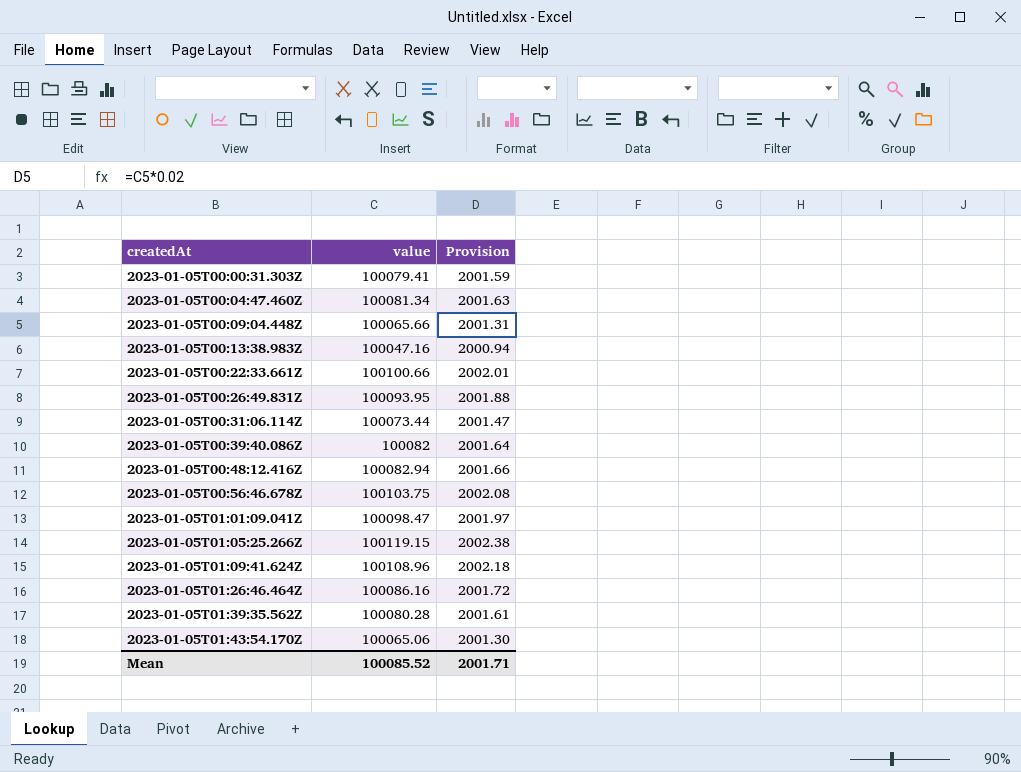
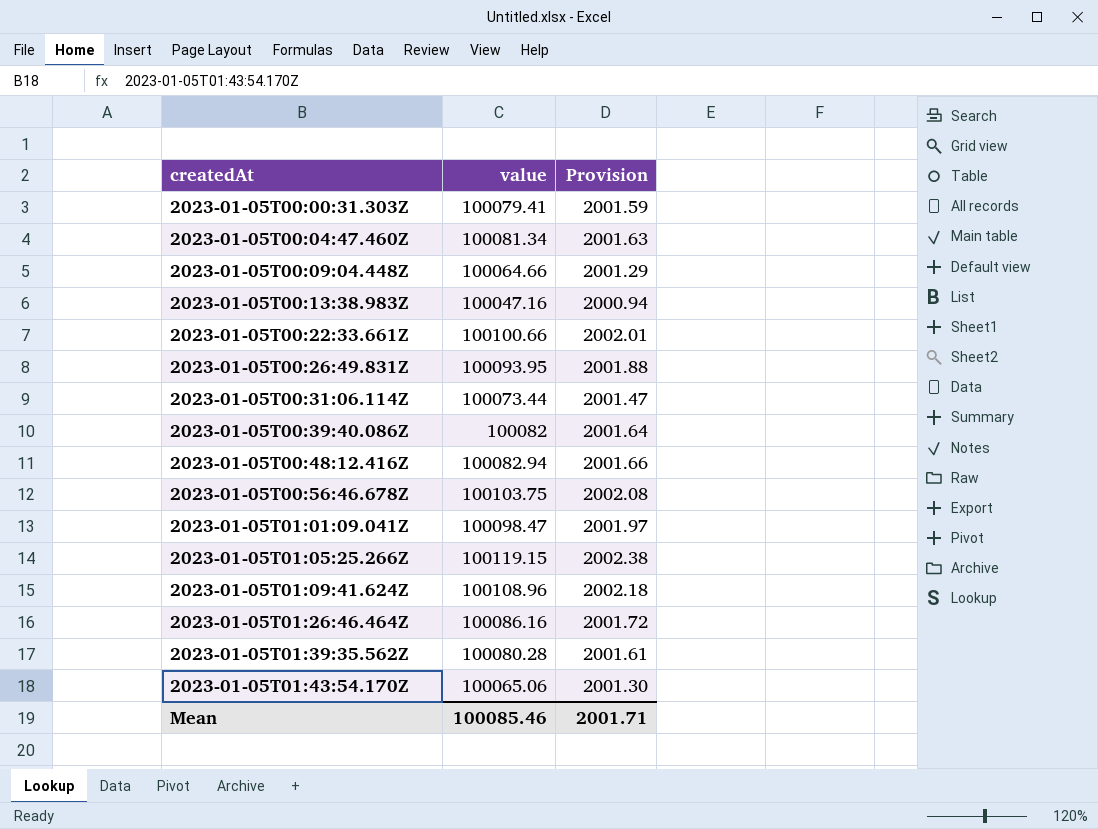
2023-01-05T00:09:04.448Z | value: 100065.66 -> 100064.66
2023-01-05T00:09:04.448Z | Provision: 2001.31 -> 2001.29
Mean | value: 100085.52 -> 100085.46

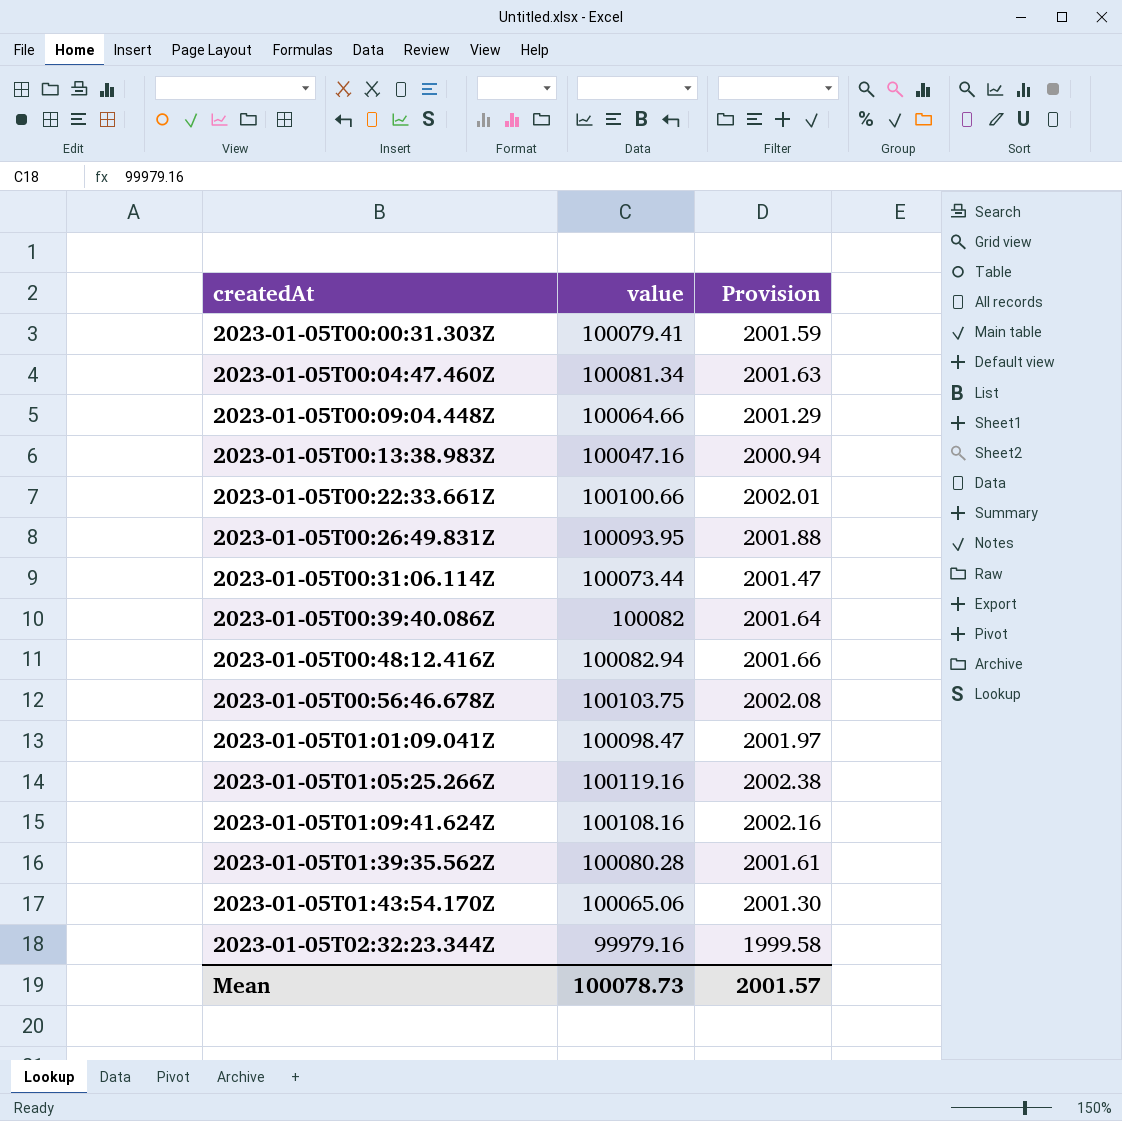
row 2023-01-05T01:26:46.464Z: 100086.16 | 2001.72 -> none
2023-01-05T01:05:25.266Z | value: 100119.15 -> 100119.16
2023-01-05T01:09:41.624Z | value: 100108.96 -> 100108.16
2023-01-05T01:09:41.624Z | Provision: 2002.18 -> 2002.16
row 2023-01-05T02:32:23.344Z: none -> 99979.16 | 1999.58
Mean | value: 100085.46 -> 100078.73
Mean | Provision: 2001.71 -> 2001.57

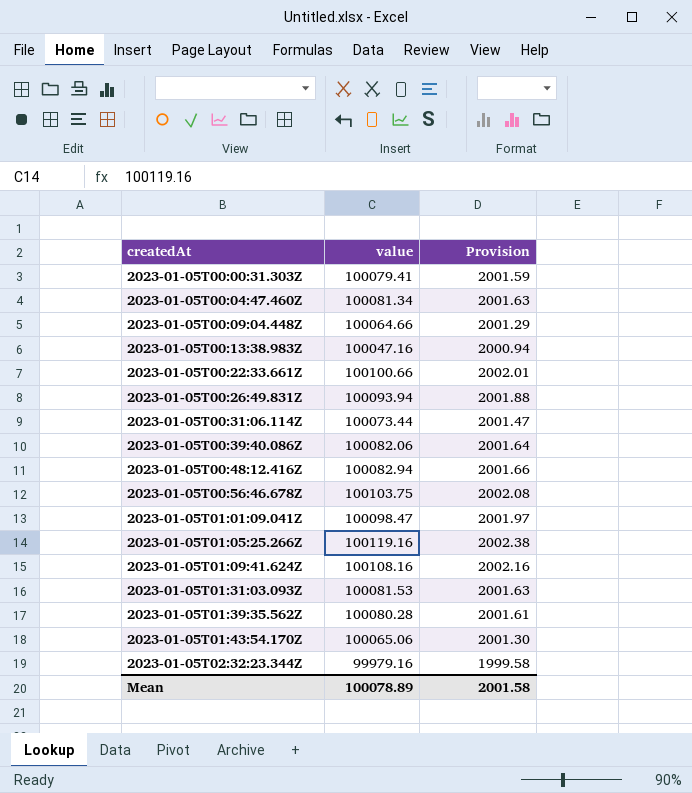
2023-01-05T00:26:49.831Z | value: 100093.95 -> 100093.94
2023-01-05T00:39:40.086Z | value: 100082 -> 100082.06
row 2023-01-05T01:31:03.093Z: none -> 100081.53 | 2001.63
Mean | value: 100078.73 -> 100078.89
Mean | Provision: 2001.57 -> 2001.58

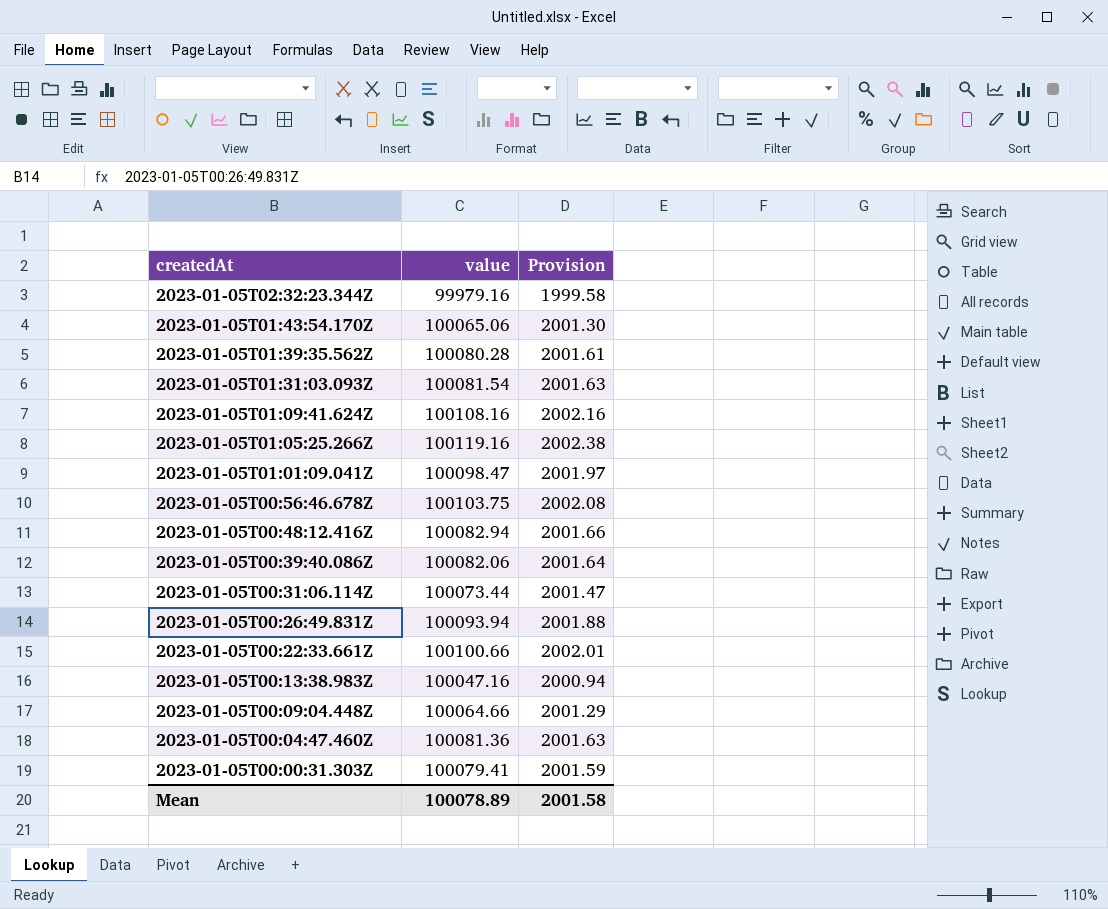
row order: createdAt ascending -> createdAt descending
2023-01-05T01:31:03.093Z | value: 100081.53 -> 100081.54
2023-01-05T00:04:47.460Z | value: 100081.34 -> 100081.36

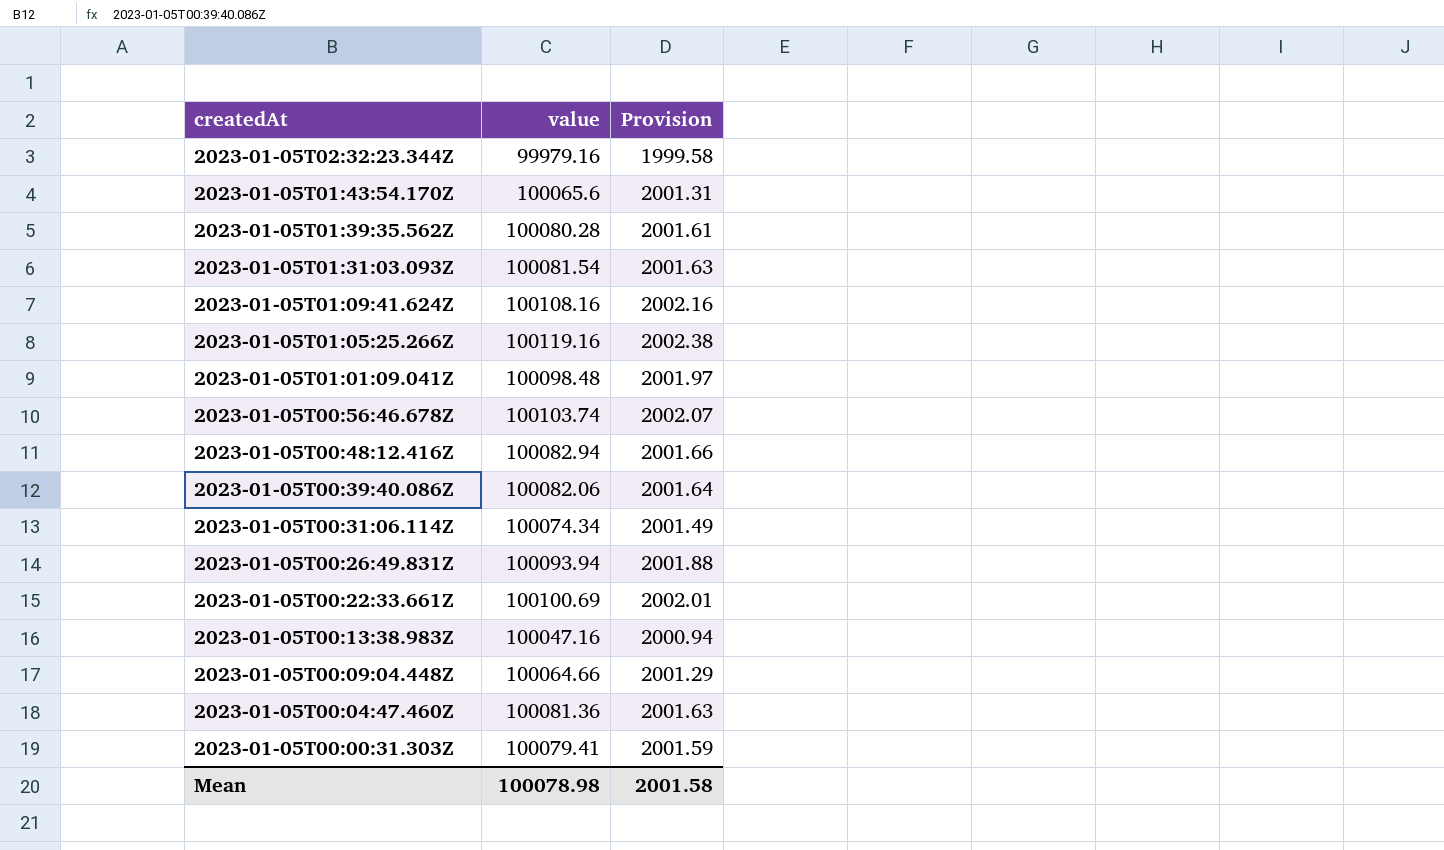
2023-01-05T01:43:54.170Z | value: 100065.06 -> 100065.6
2023-01-05T01:43:54.170Z | Provision: 2001.30 -> 2001.31
2023-01-05T01:01:09.041Z | value: 100098.47 -> 100098.48
2023-01-05T00:56:46.678Z | value: 100103.75 -> 100103.74
2023-01-05T00:56:46.678Z | Provision: 2002.08 -> 2002.07
2023-01-05T00:31:06.114Z | value: 100073.44 -> 100074.34
2023-01-05T00:31:06.114Z | Provision: 2001.47 -> 2001.49
2023-01-05T00:22:33.661Z | value: 100100.66 -> 100100.69
Mean | value: 100078.89 -> 100078.98

